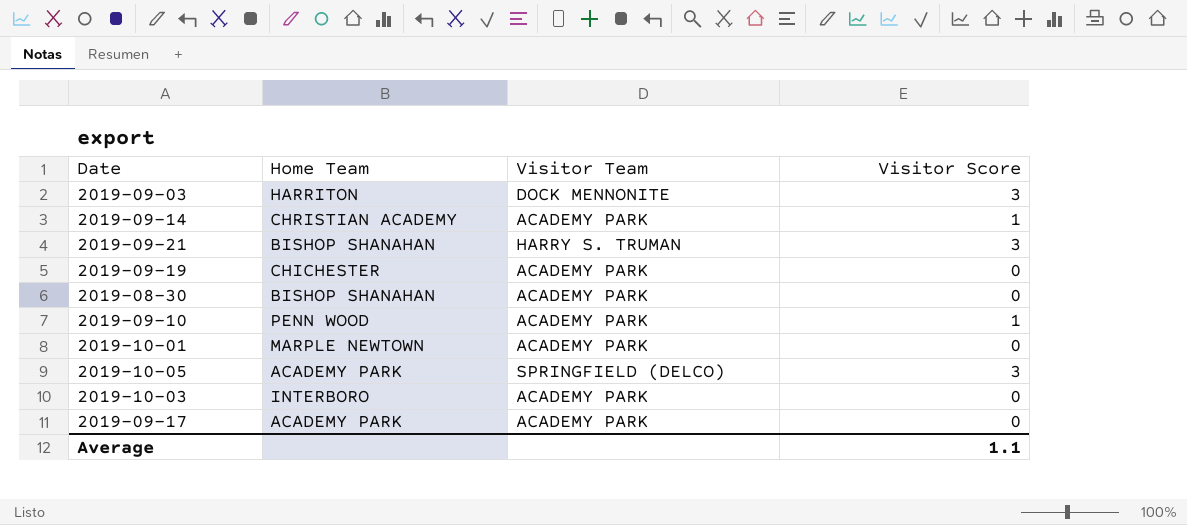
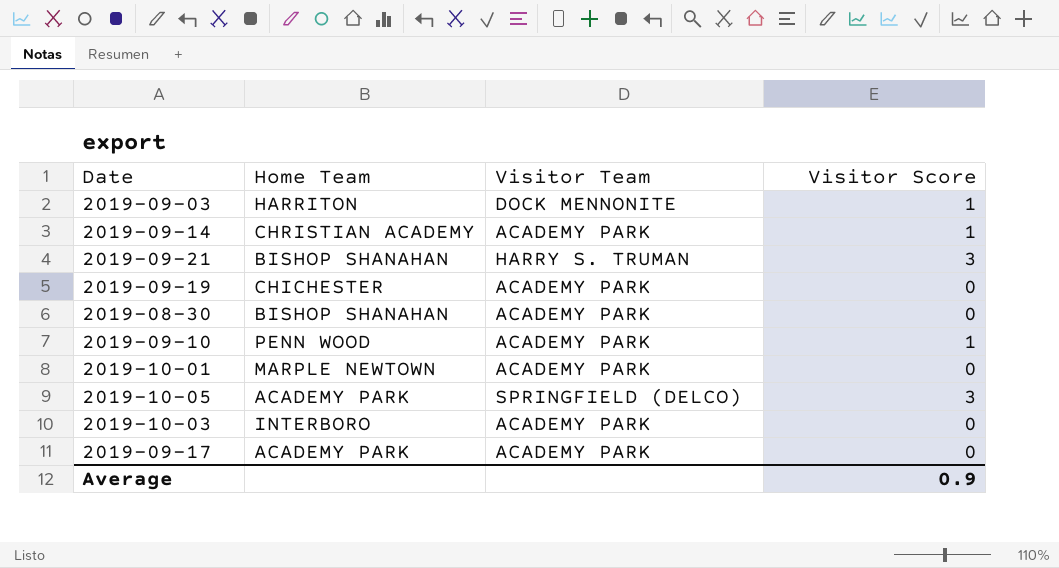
2019-09-03 | Visitor Score: 3 -> 1
Average | Visitor Score: 1.1 -> 0.9

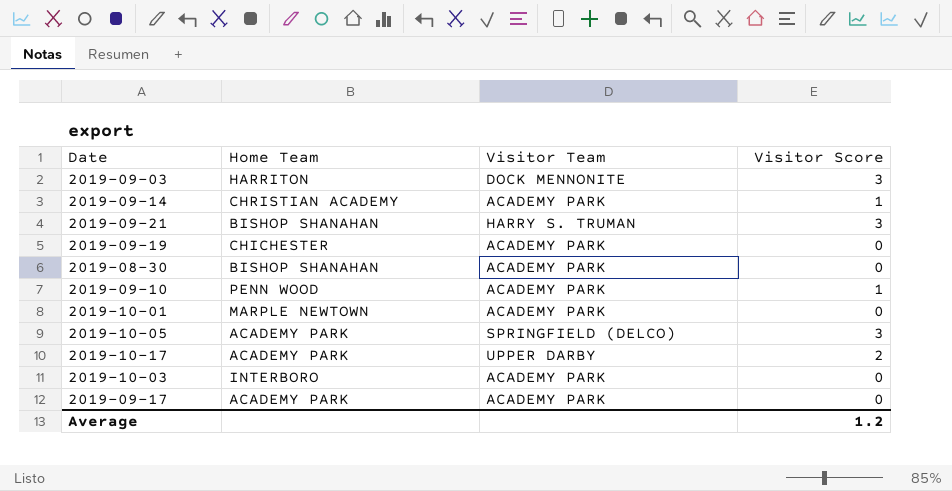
2019-09-03 | Visitor Score: 1 -> 3
row 2019-10-17: none -> ACADEMY PARK | UPPER DARBY | 2
Average | Visitor Score: 0.9 -> 1.2

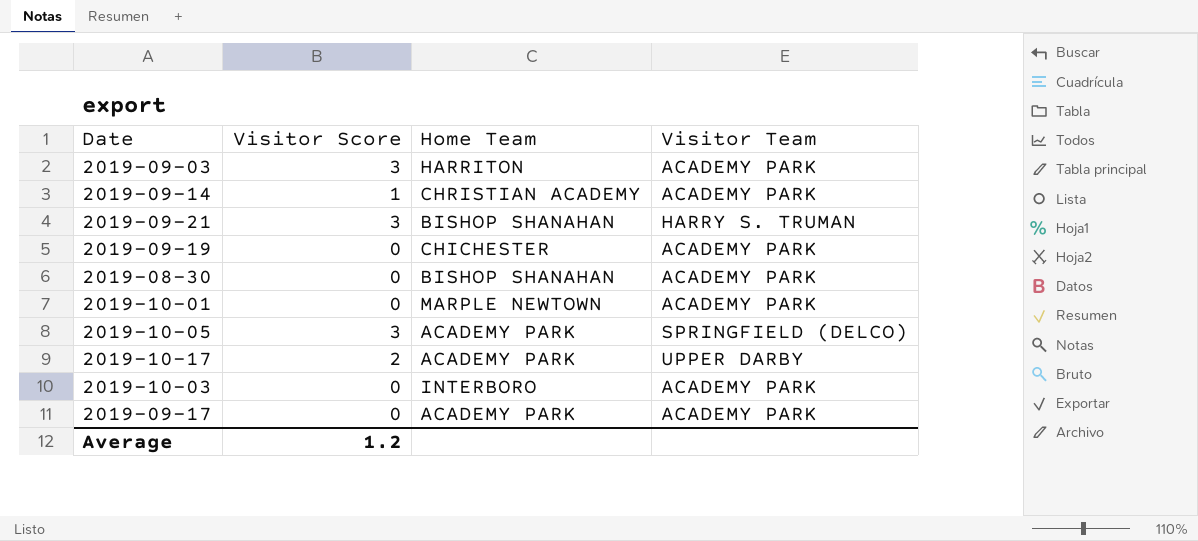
column Visitor Score | position: 4 -> 2
row 2019-09-10: PENN WOOD | ACADEMY PARK | 1 -> none
2019-09-03 | Visitor Team: DOCK MENNONITE -> ACADEMY PARK

